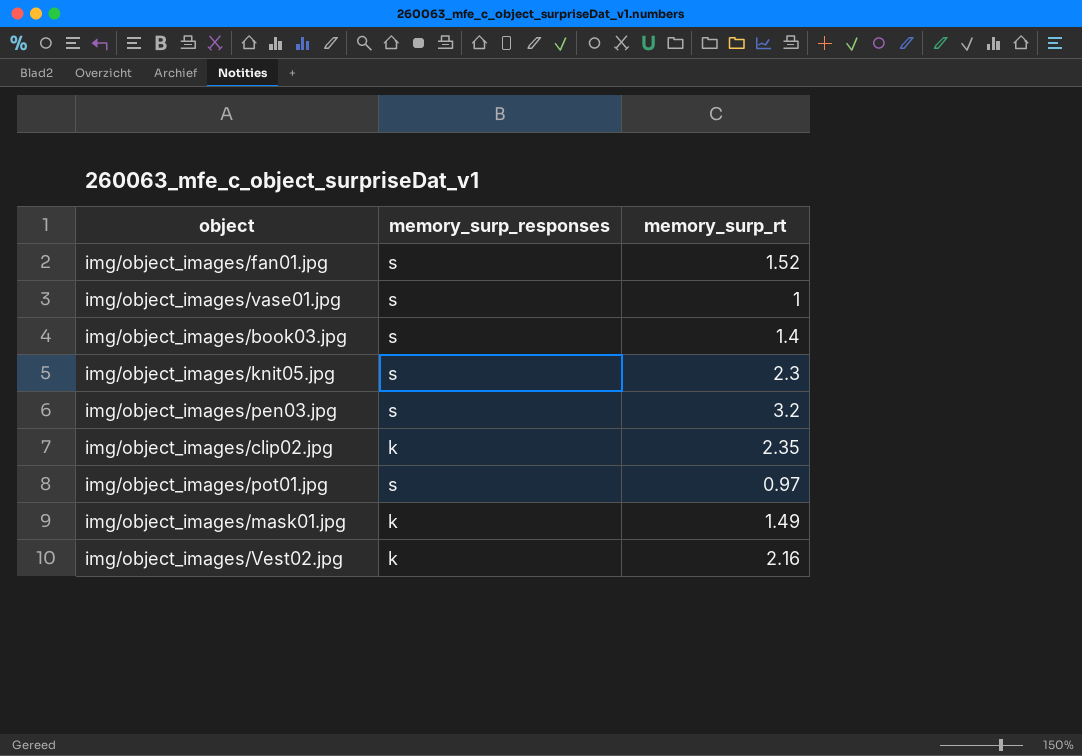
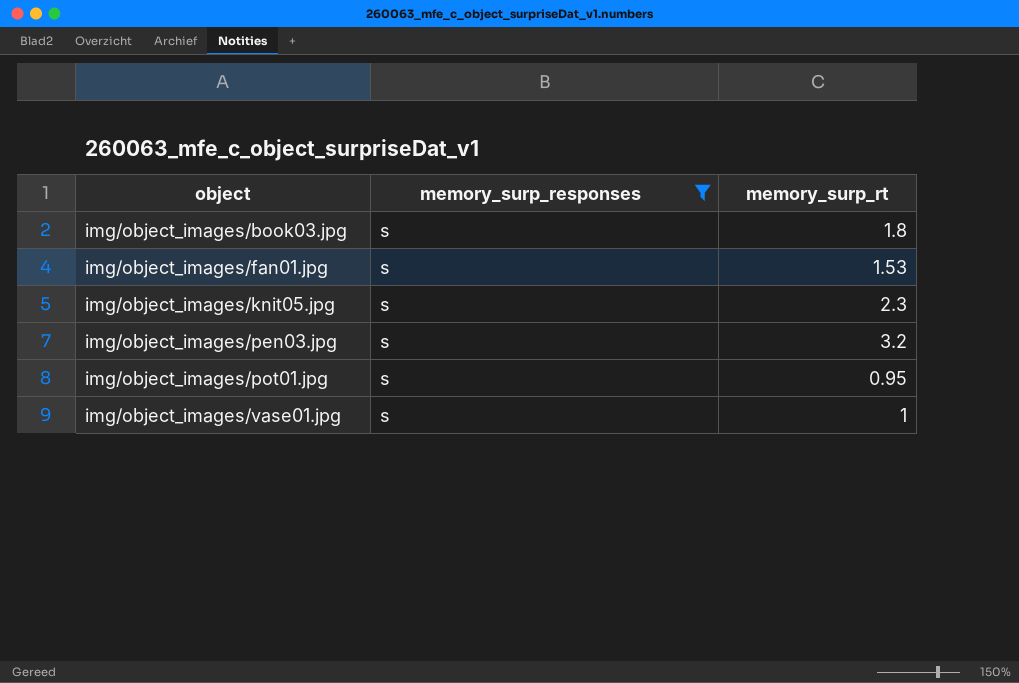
filter: none -> memory_surp_responses = s
row order: none -> object ascending
img/object_images/book03.jpg | memory_surp_rt: 1.4 -> 1.8
img/object_images/fan01.jpg | memory_surp_rt: 1.52 -> 1.53
img/object_images/pot01.jpg | memory_surp_rt: 0.97 -> 0.95

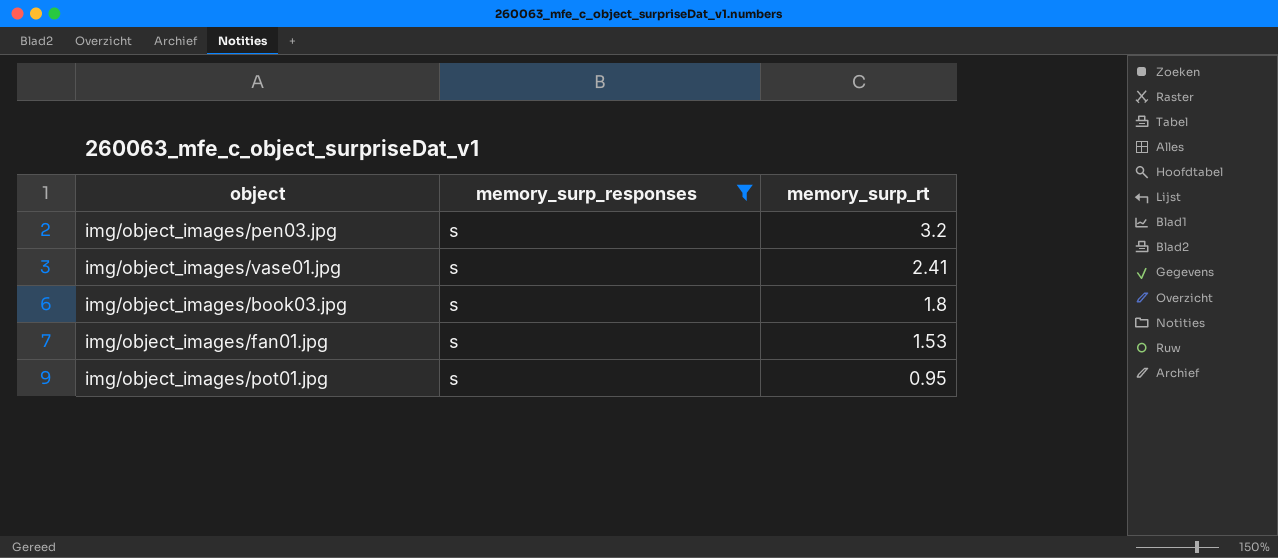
row order: object ascending -> memory_surp_rt descending
row img/object_images/knit05.jpg: s | 2.3 -> none
img/object_images/vase01.jpg | memory_surp_rt: 1 -> 2.41

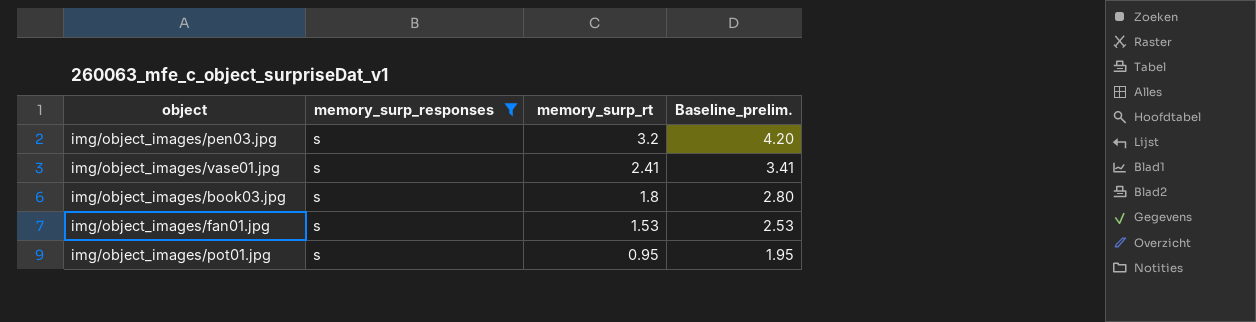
column Baseline_prelim. | formula: none -> [memory_surp_rt] + 1

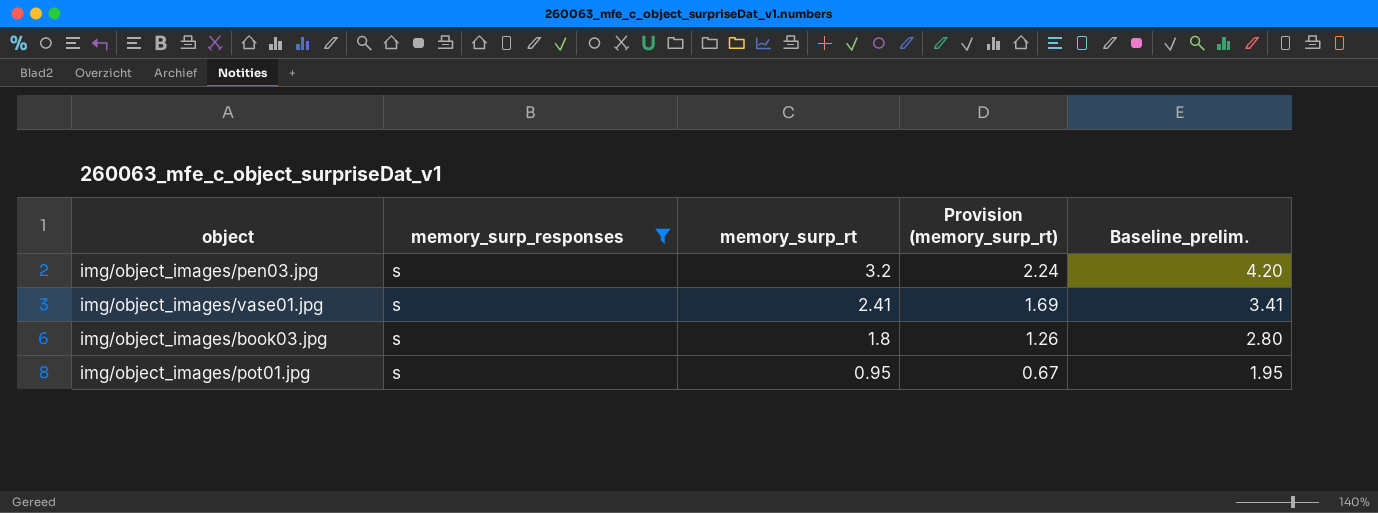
column Provision (memory_surp_rt) | formula: none -> [memory_surp_rt] * 0.7
row img/object_images/fan01.jpg: s | 1.53 | 2.53 -> none

